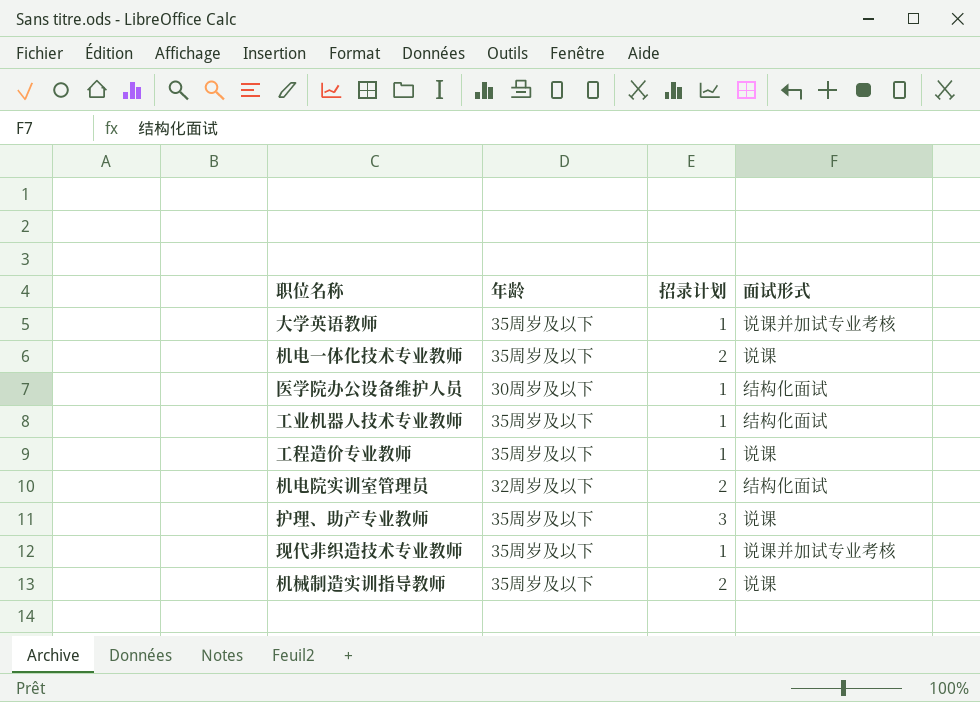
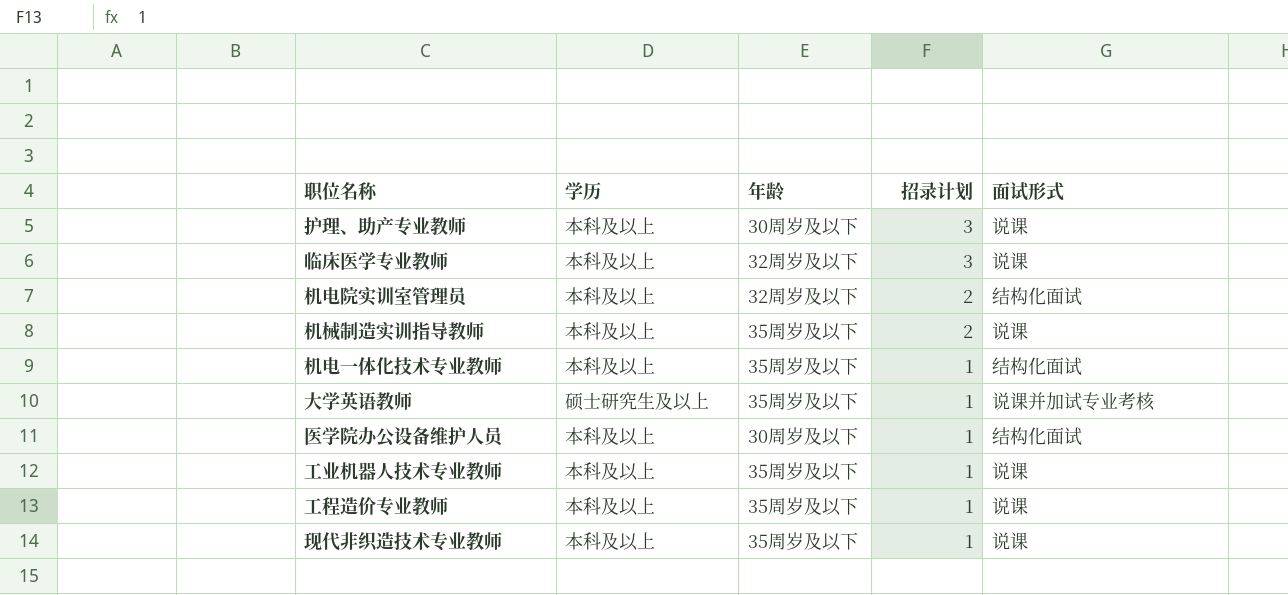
row order: none -> 招录计划 descending
column 学历 | position: none -> 2
护理、助产专业教师 | 年龄: 35周岁及以下 -> 30周岁及以下
row 临床医学专业教师: none -> 本科及以上 | 32周岁及以下 | 3 | 说课
机电一体化技术专业教师 | 招录计划: 2 -> 1
机电一体化技术专业教师 | 面试形式: 说课 -> 结构化面试
工业机器人技术专业教师 | 面试形式: 结构化面试 -> 说课
现代非织造技术专业教师 | 面试形式: 说课并加试专业考核 -> 说课

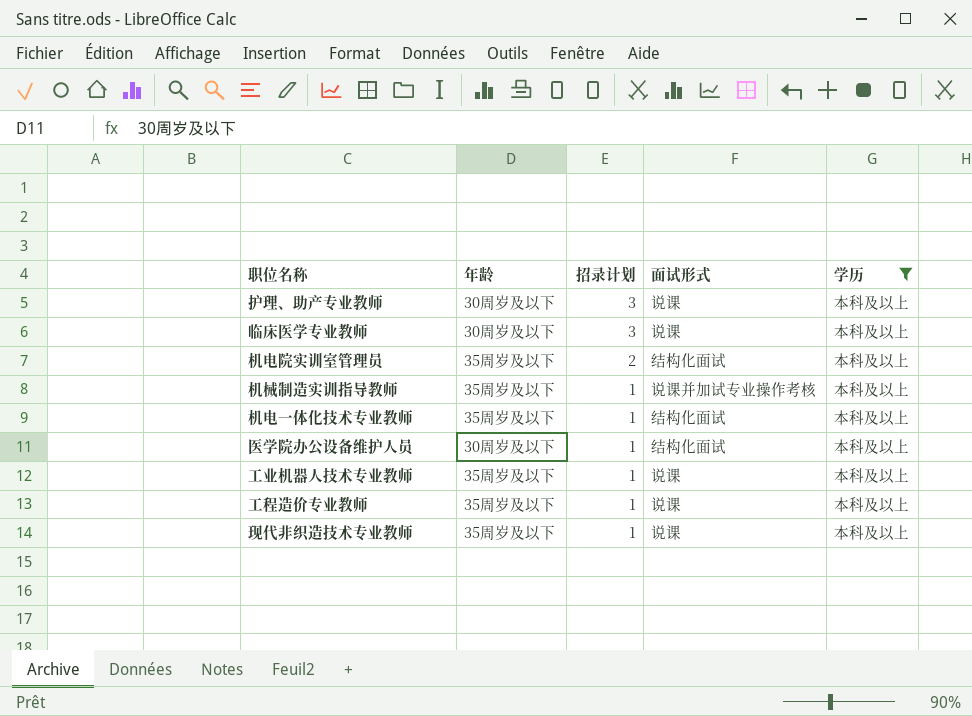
filter: none -> 学历 = 本科及以上
column 学历 | position: 2 -> 5
临床医学专业教师 | 年龄: 32周岁及以下 -> 30周岁及以下
机电院实训室管理员 | 年龄: 32周岁及以下 -> 35周岁及以下
机械制造实训指导教师 | 招录计划: 2 -> 1
机械制造实训指导教师 | 面试形式: 说课 -> 说课并加试专业操作考核

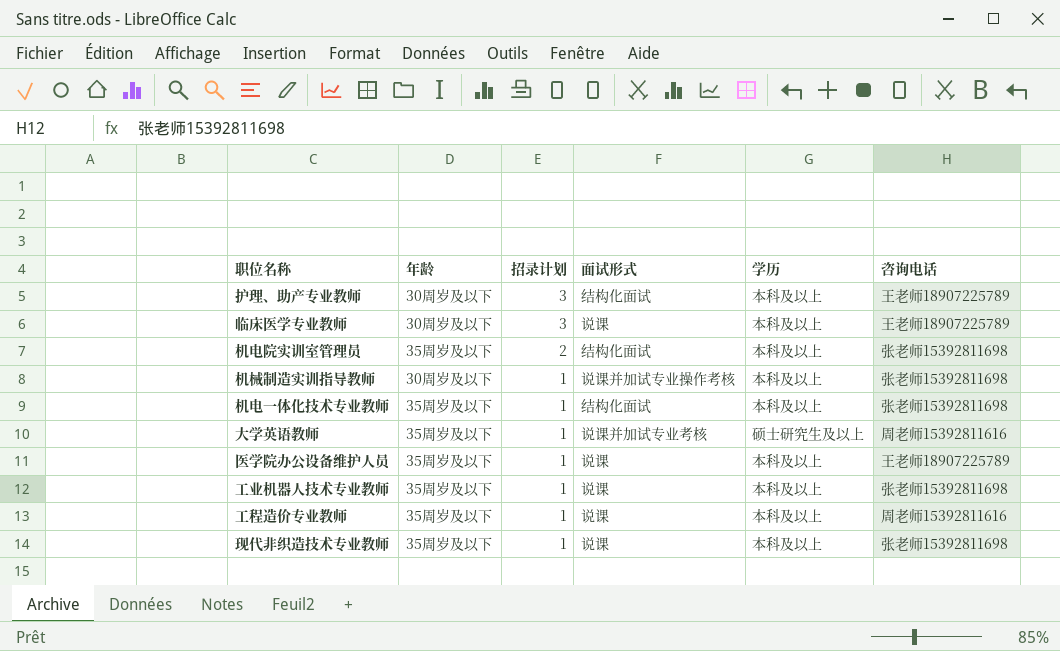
filter: 学历 = 本科及以上 -> none
column 咨询电话 | position: none -> 6
护理、助产专业教师 | 面试形式: 说课 -> 结构化面试
机械制造实训指导教师 | 年龄: 35周岁及以下 -> 30周岁及以下
医学院办公设备维护人员 | 年龄: 30周岁及以下 -> 35周岁及以下
医学院办公设备维护人员 | 面试形式: 结构化面试 -> 说课

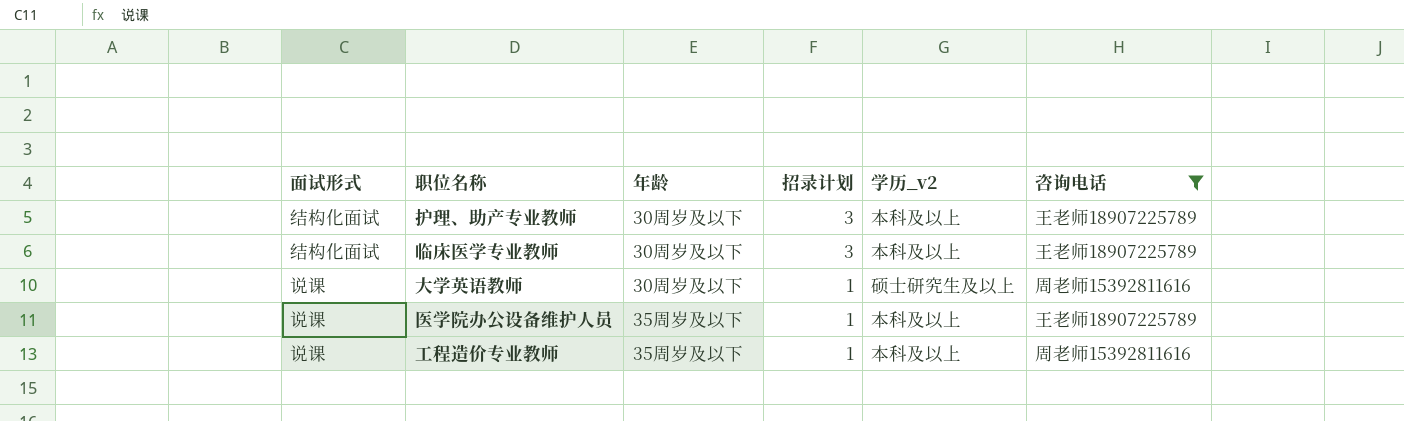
filter: none -> 咨询电话 != 张老师15392811698
column 面试形式 | position: 4 -> 1
column name: 学历 -> 学历_v2
临床医学专业教师 | 面试形式: 说课 -> 结构化面试
大学英语教师 | 面试形式: 说课并加试专业考核 -> 说课
大学英语教师 | 年龄: 35周岁及以下 -> 30周岁及以下

